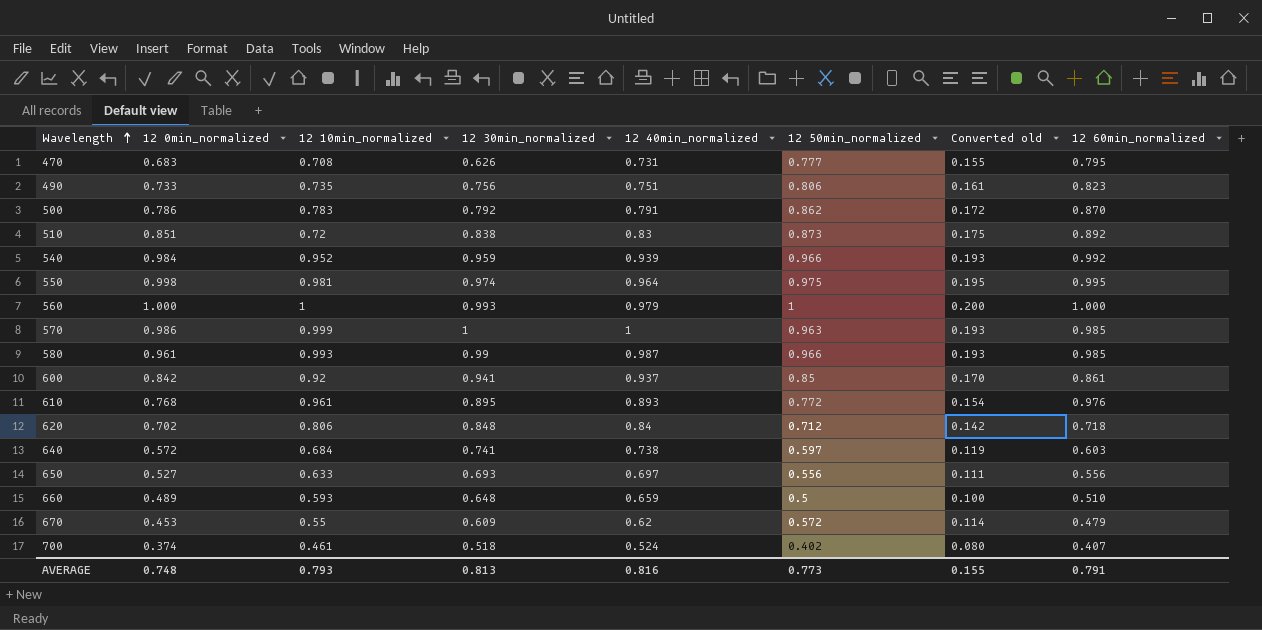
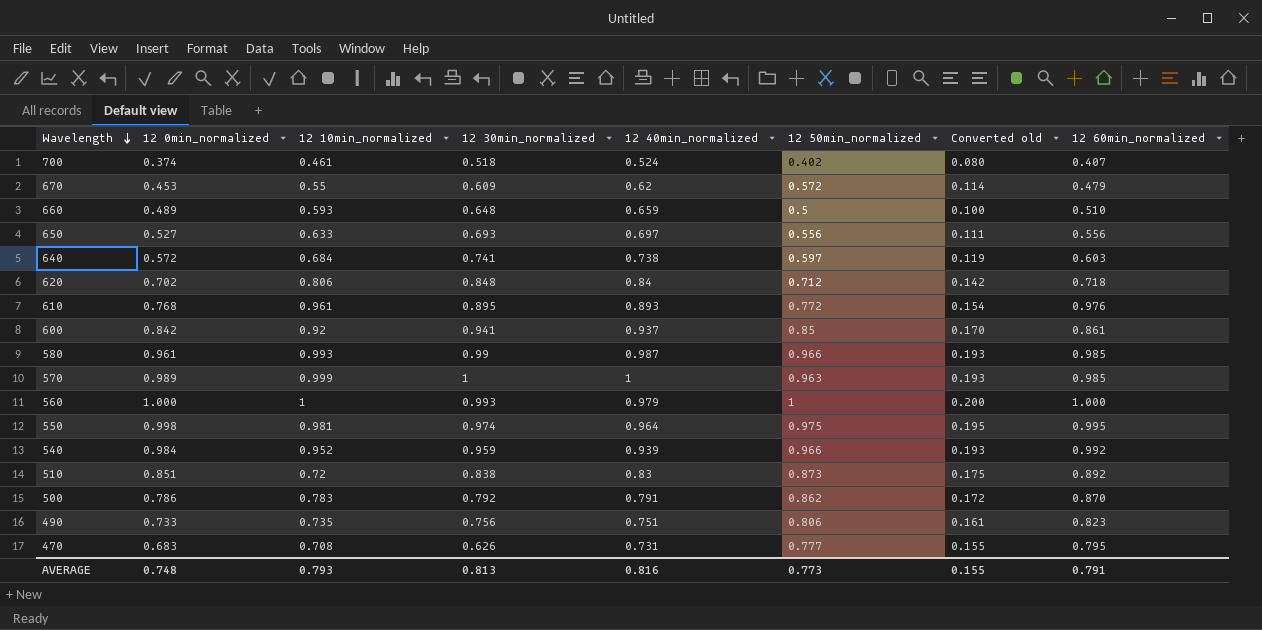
row order: Wavelength ascending -> Wavelength descending
570 | 12 0min_normalized: 0.986 -> 0.989

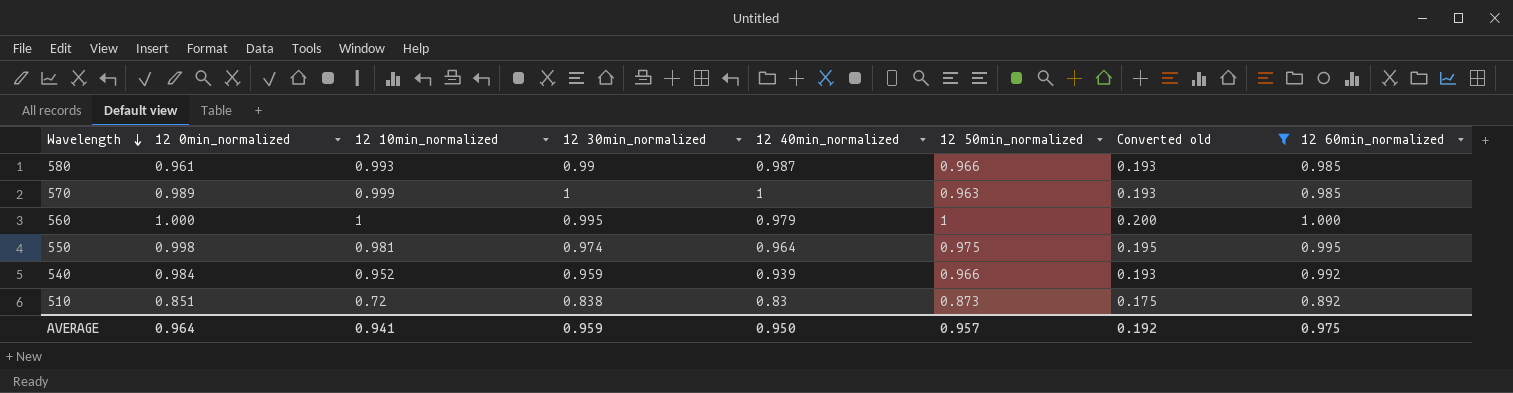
filter: none -> Converted old >= 0.175
560 | 12 30min_normalized: 0.993 -> 0.995
AVERAGE | 12 0min_normalized: 0.748 -> 0.964
AVERAGE | 12 10min_normalized: 0.793 -> 0.941
AVERAGE | 12 30min_normalized: 0.813 -> 0.959
AVERAGE | 12 40min_normalized: 0.816 -> 0.950
AVERAGE | 12 50min_normalized: 0.773 -> 0.957
AVERAGE | Converted old: 0.155 -> 0.192
AVERAGE | 12 60min_normalized: 0.791 -> 0.975

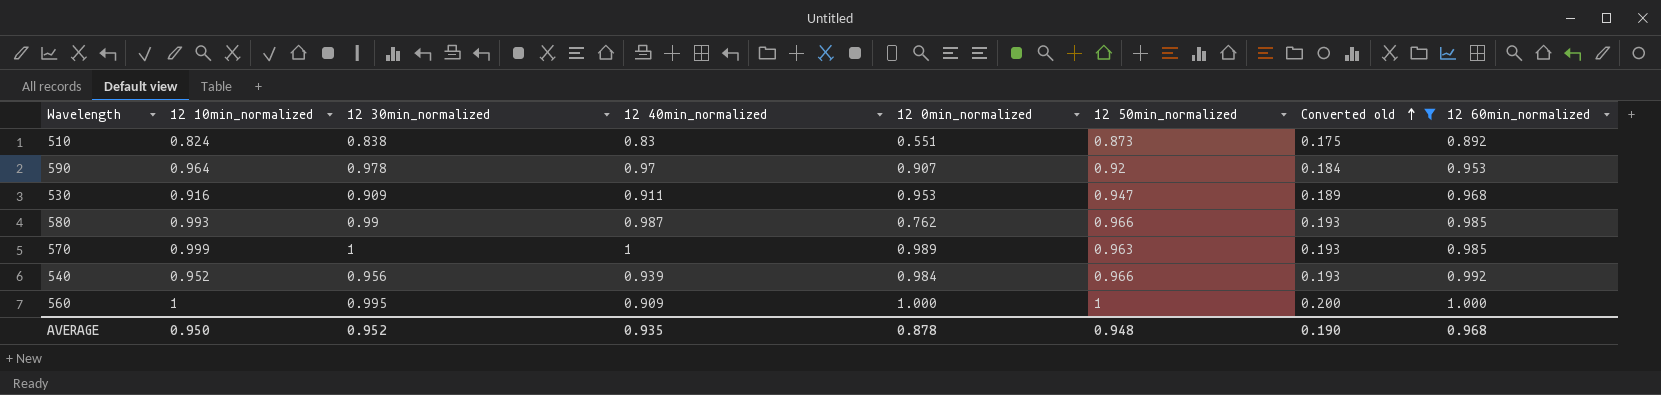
row order: Wavelength descending -> Converted old ascending
column 12 0min_normalized | position: 2 -> 5
row 550: 0.998 | 0.981 | 0.974 | 0.964 | 0.975 | 0.195 | 0.995 -> none
510 | 12 10min_normalized: 0.72 -> 0.824
510 | 12 0min_normalized: 0.851 -> 0.551
row 590: none -> 0.964 | 0.978 | 0.97 | 0.907 | 0.92 | 0.184 | 0.953
row 530: none -> 0.916 | 0.909 | 0.911 | 0.953 | 0.947 | 0.189 | 0.968
580 | 12 0min_normalized: 0.961 -> 0.762
540 | 12 30min_normalized: 0.959 -> 0.956
560 | 12 40min_normalized: 0.979 -> 0.909
AVERAGE | 12 10min_normalized: 0.941 -> 0.950
AVERAGE | 12 30min_normalized: 0.959 -> 0.952
AVERAGE | 12 40min_normalized: 0.950 -> 0.935
AVERAGE | 12 0min_normalized: 0.964 -> 0.878
AVERAGE | 12 50min_normalized: 0.957 -> 0.948
AVERAGE | Converted old: 0.192 -> 0.190
AVERAGE | 12 60min_normalized: 0.975 -> 0.968

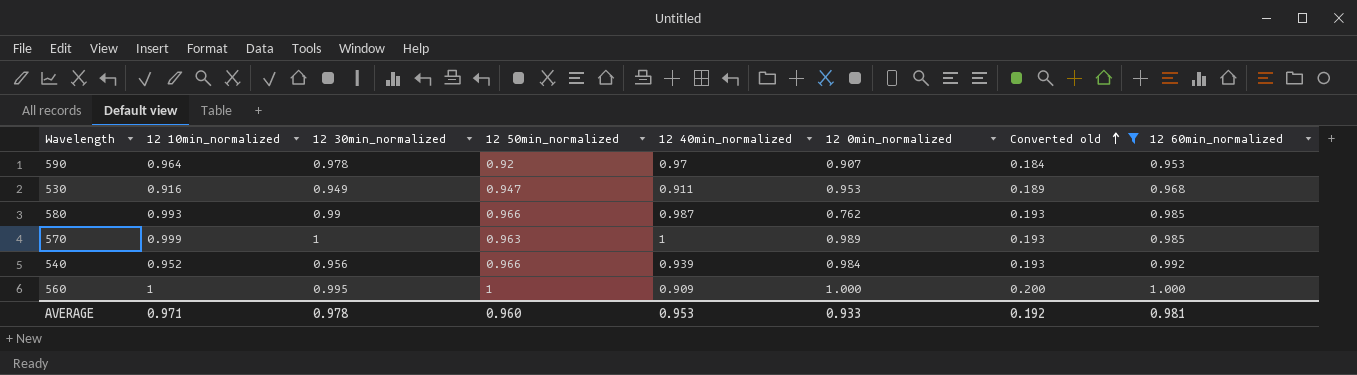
column 12 50min_normalized | position: 6 -> 4
row 510: 0.824 | 0.838 | 0.83 | 0.551 | 0.873 | 0.175 | 0.892 -> none
530 | 12 30min_normalized: 0.909 -> 0.949
AVERAGE | 12 10min_normalized: 0.950 -> 0.971
AVERAGE | 12 30min_normalized: 0.952 -> 0.978
AVERAGE | 12 50min_normalized: 0.948 -> 0.960
AVERAGE | 12 40min_normalized: 0.935 -> 0.953
AVERAGE | 12 0min_normalized: 0.878 -> 0.933
AVERAGE | Converted old: 0.190 -> 0.192
AVERAGE | 12 60min_normalized: 0.968 -> 0.981

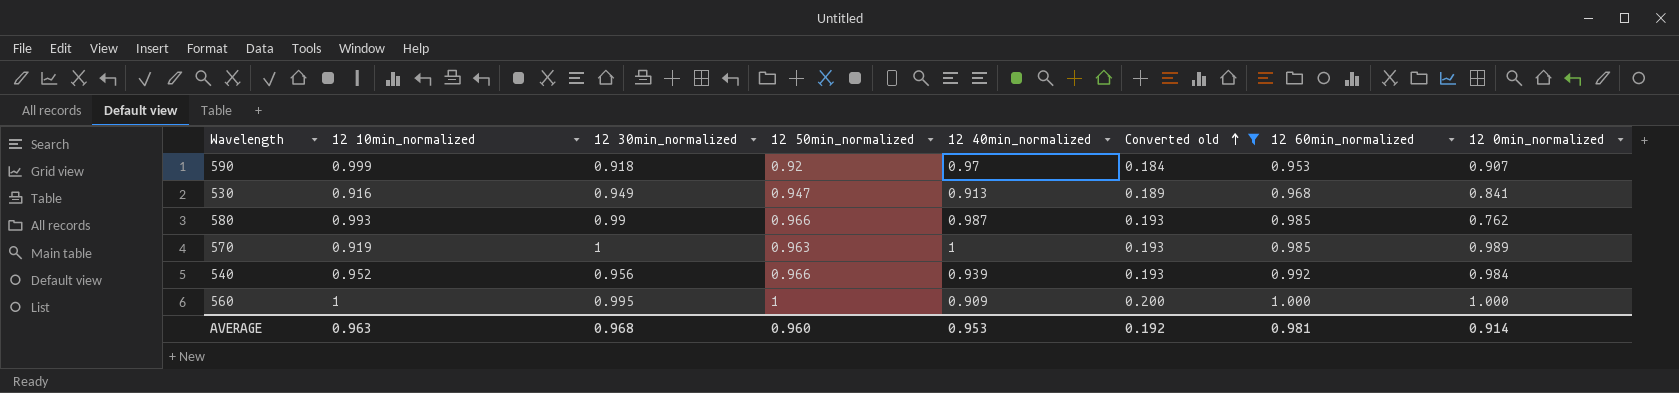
column 12 0min_normalized | position: 6 -> 8
590 | 12 10min_normalized: 0.964 -> 0.999
590 | 12 30min_normalized: 0.978 -> 0.918
530 | 12 40min_normalized: 0.911 -> 0.913
530 | 12 0min_normalized: 0.953 -> 0.841
570 | 12 10min_normalized: 0.999 -> 0.919
AVERAGE | 12 10min_normalized: 0.971 -> 0.963
AVERAGE | 12 30min_normalized: 0.978 -> 0.968
AVERAGE | 12 0min_normalized: 0.933 -> 0.914

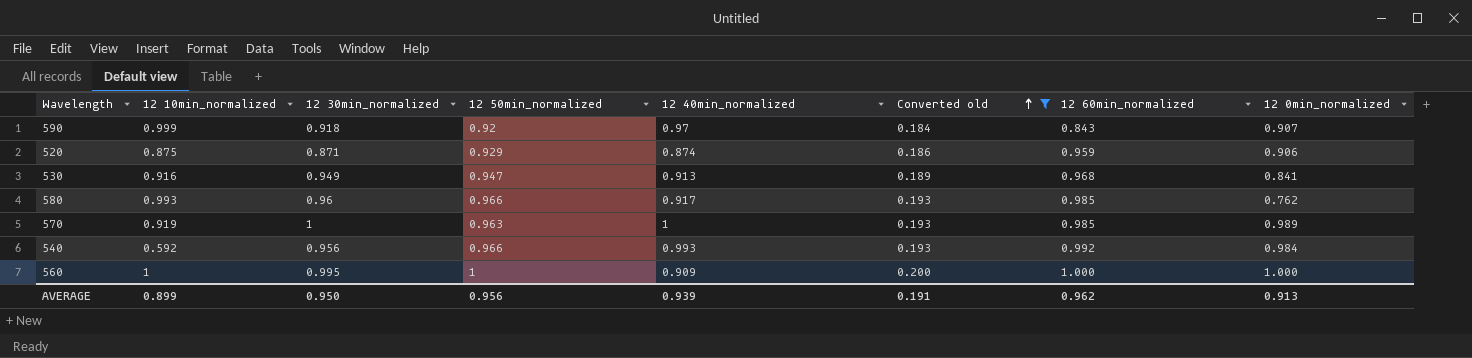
590 | 12 60min_normalized: 0.953 -> 0.843
row 520: none -> 0.875 | 0.871 | 0.929 | 0.874 | 0.186 | 0.959 | 0.906
580 | 12 30min_normalized: 0.99 -> 0.96
580 | 12 40min_normalized: 0.987 -> 0.917
540 | 12 10min_normalized: 0.952 -> 0.592
540 | 12 40min_normalized: 0.939 -> 0.993
AVERAGE | 12 10min_normalized: 0.963 -> 0.899
AVERAGE | 12 30min_normalized: 0.968 -> 0.950
AVERAGE | 12 50min_normalized: 0.960 -> 0.956
AVERAGE | 12 40min_normalized: 0.953 -> 0.939
AVERAGE | Converted old: 0.192 -> 0.191
AVERAGE | 12 60min_normalized: 0.981 -> 0.962
AVERAGE | 12 0min_normalized: 0.914 -> 0.913

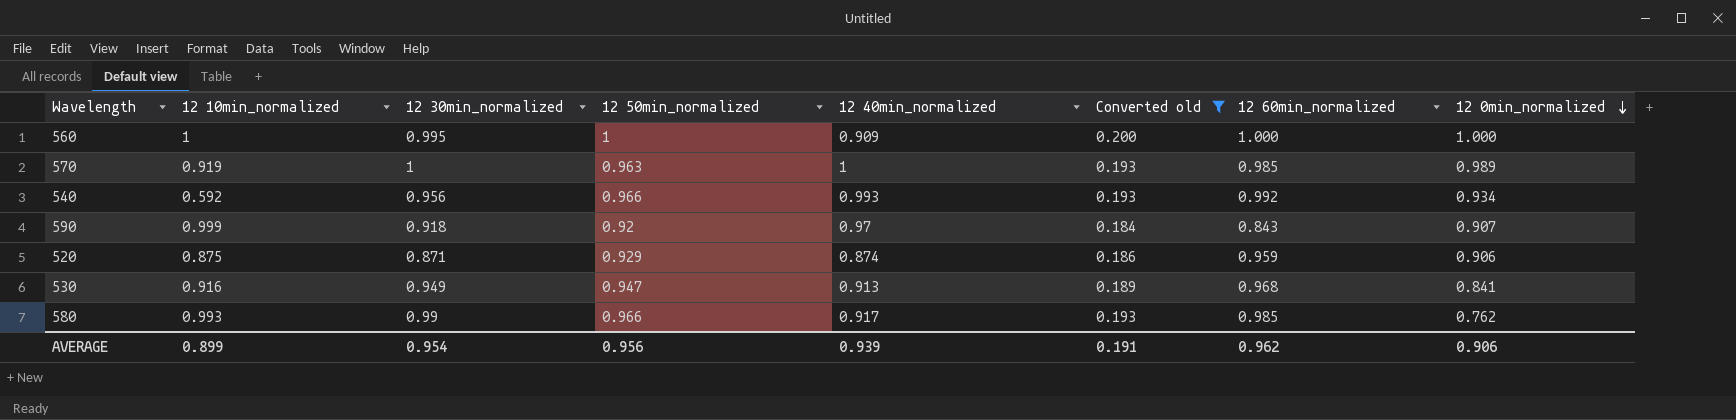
row order: Converted old ascending -> 12 0min_normalized descending
540 | 12 0min_normalized: 0.984 -> 0.934
580 | 12 30min_normalized: 0.96 -> 0.99
AVERAGE | 12 30min_normalized: 0.950 -> 0.954
AVERAGE | 12 0min_normalized: 0.913 -> 0.906

